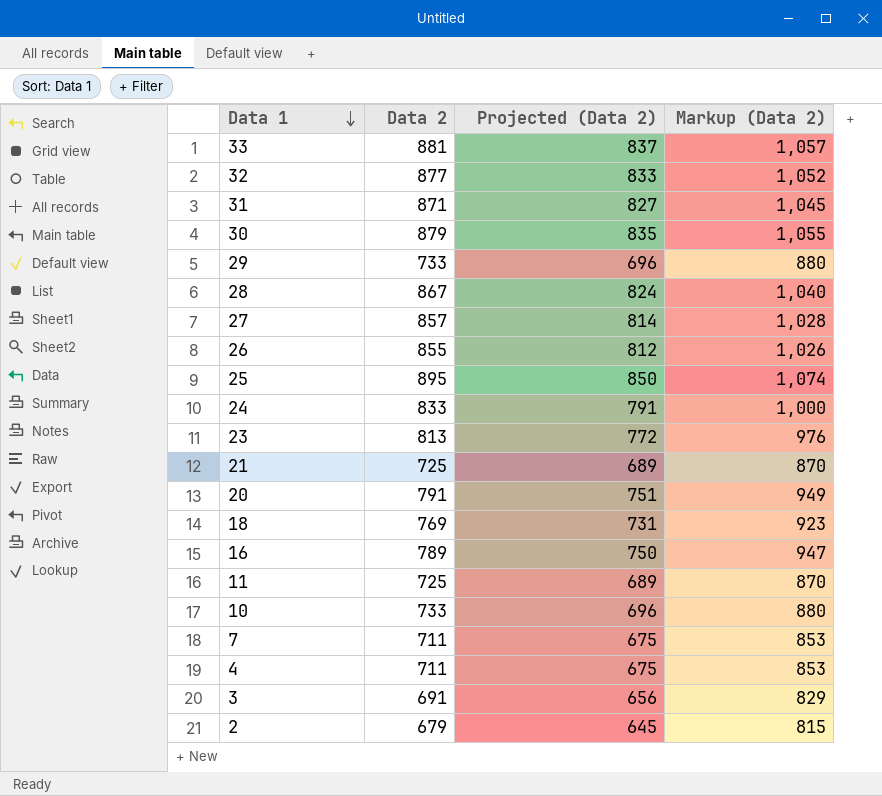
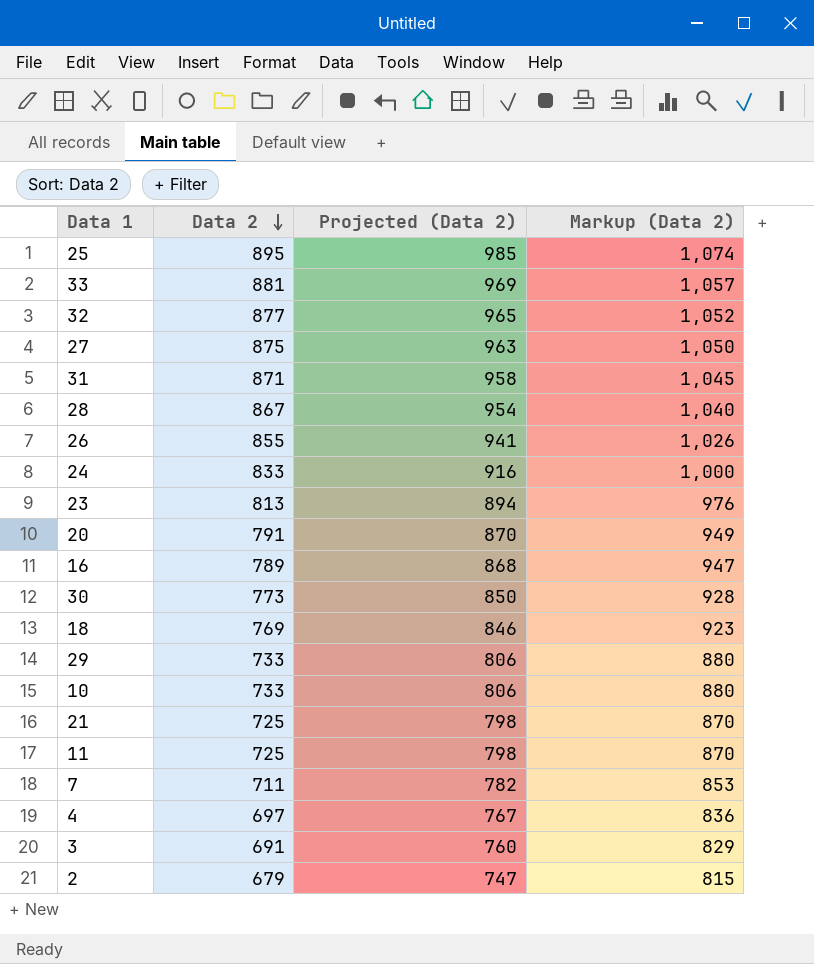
row order: Data 1 descending -> Data 2 descending
column Projected (Data 2) | formula: [Data 2] * 0.95 -> [Data 2] * 1.1
27 | Data 2: 857 -> 875
27 | Markup (Data 2): 1,028 -> 1,050
30 | Data 2: 879 -> 773
30 | Markup (Data 2): 1,055 -> 928
4 | Data 2: 711 -> 697
4 | Markup (Data 2): 853 -> 836

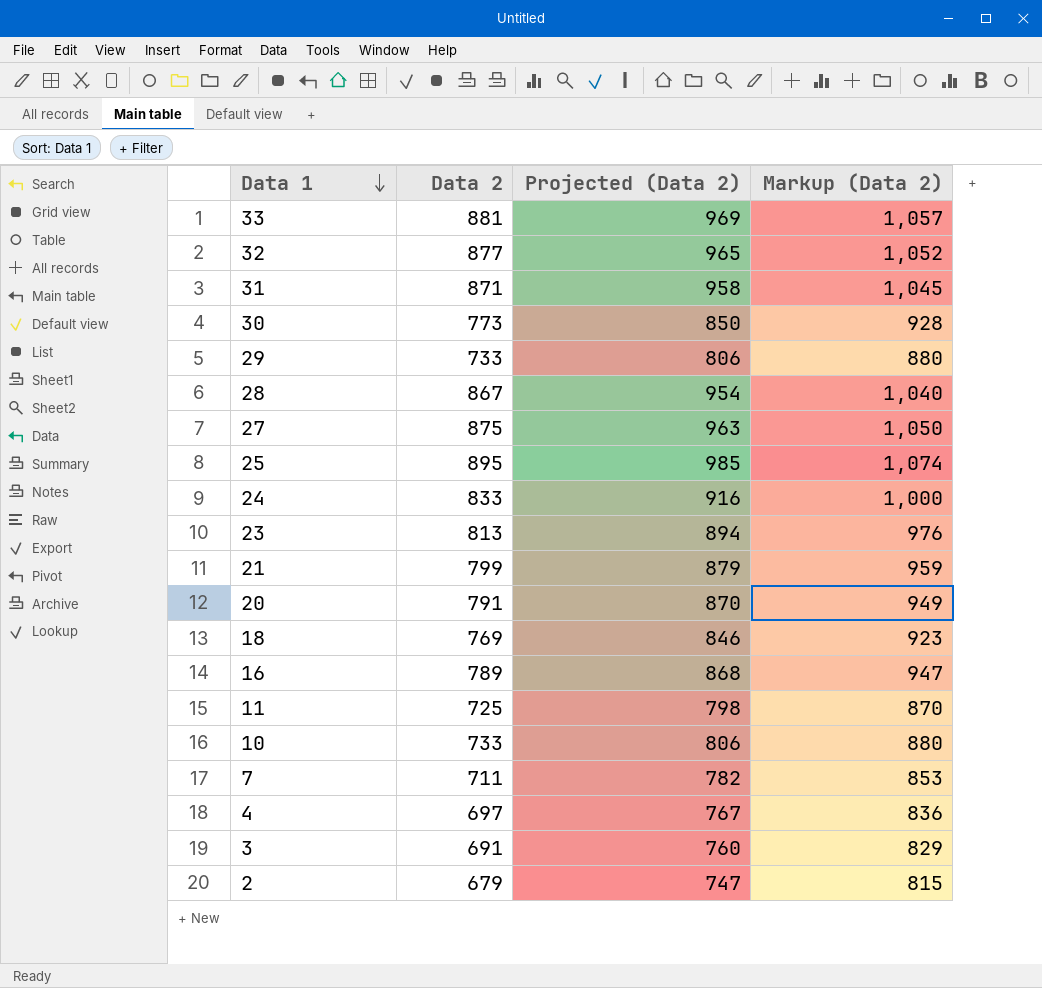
row order: Data 2 descending -> Data 1 descending
row 26: 855 | 941 | 1,026 -> none
21 | Data 2: 725 -> 799
21 | Projected (Data 2): 798 -> 879
21 | Markup (Data 2): 870 -> 959

